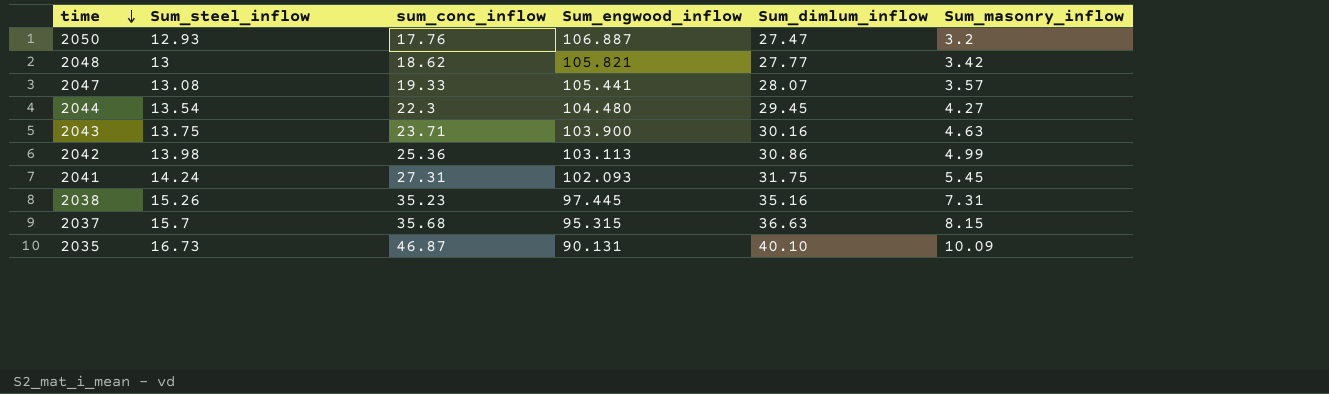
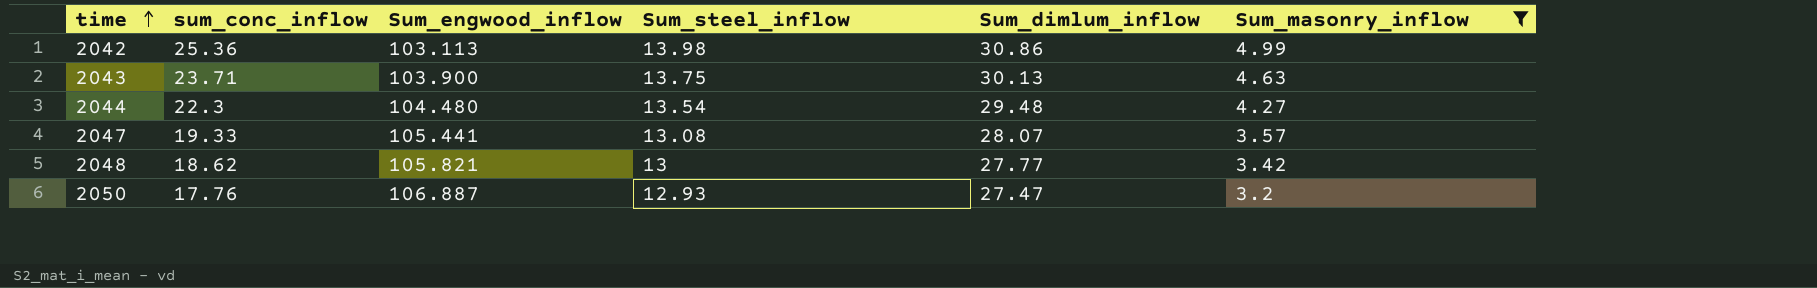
filter: none -> Sum_masonry_inflow <= 4.99
row order: time descending -> time ascending
column Sum_steel_inflow | position: 2 -> 4
2043 | Sum_dimlum_inflow: 30.16 -> 30.13
2044 | Sum_dimlum_inflow: 29.45 -> 29.48

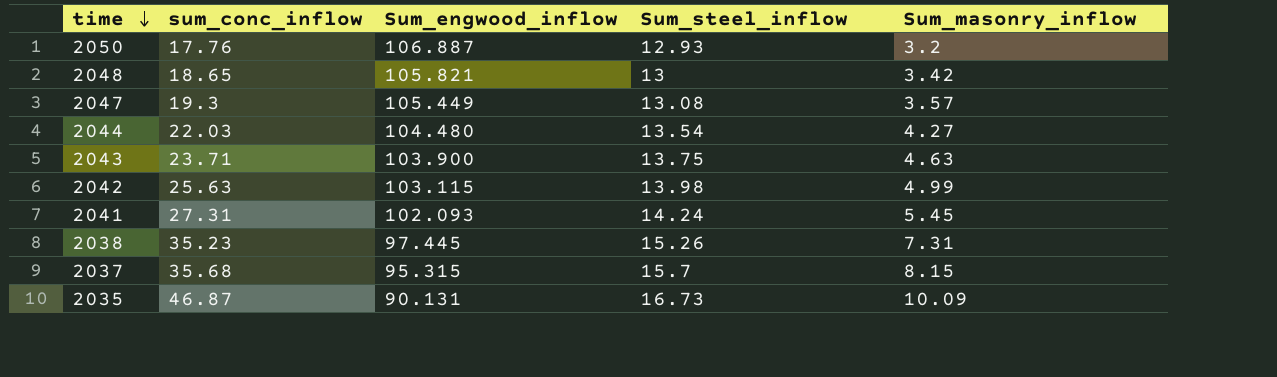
filter: Sum_masonry_inflow <= 4.99 -> none
row order: time ascending -> time descending
column Sum_dimlum_inflow | position: 5 -> none
2048 | sum_conc_inflow: 18.62 -> 18.65
2047 | sum_conc_inflow: 19.33 -> 19.3
2047 | Sum_engwood_inflow: 105.441 -> 105.449
2044 | sum_conc_inflow: 22.3 -> 22.03
2042 | sum_conc_inflow: 25.36 -> 25.63
2042 | Sum_engwood_inflow: 103.113 -> 103.115

